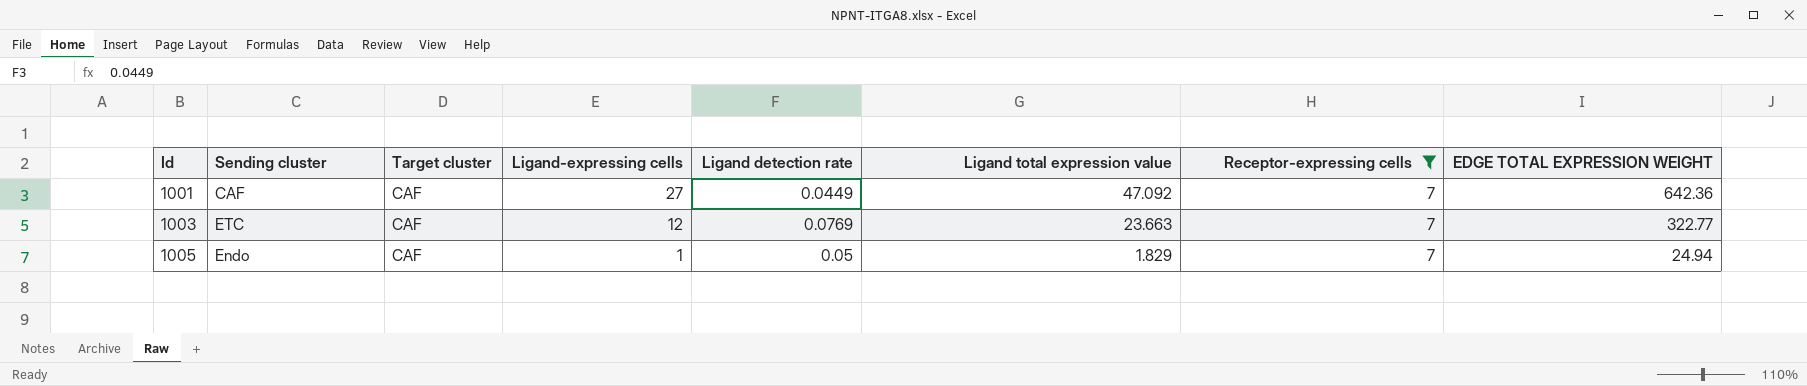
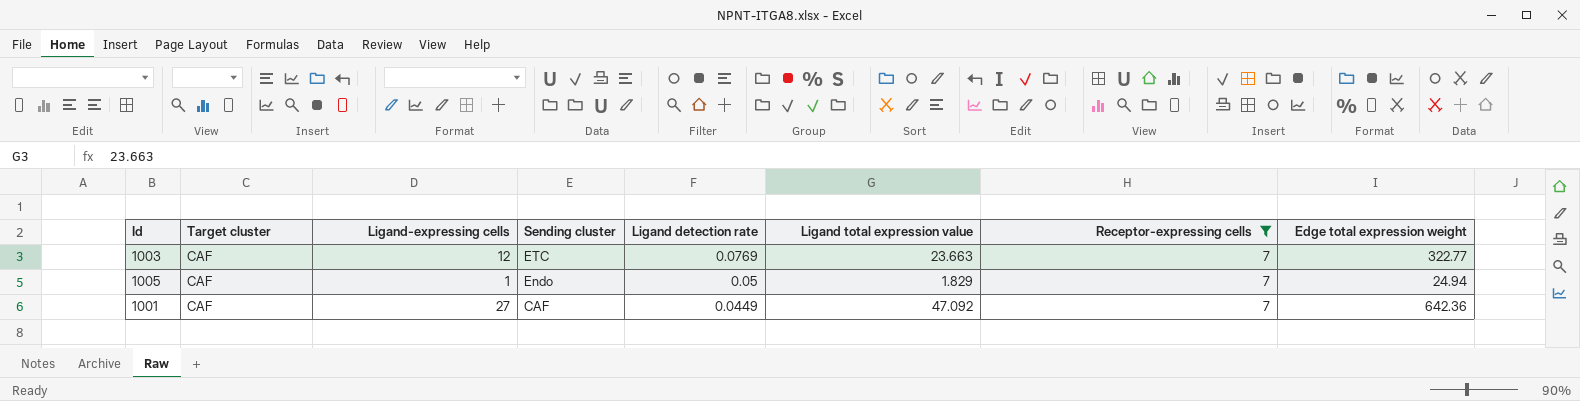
row order: Id ascending -> Sending cluster descending
column Sending cluster | position: 2 -> 4
column name: EDGE TOTAL EXPRESSION WEIGHT -> Edge total expression weight

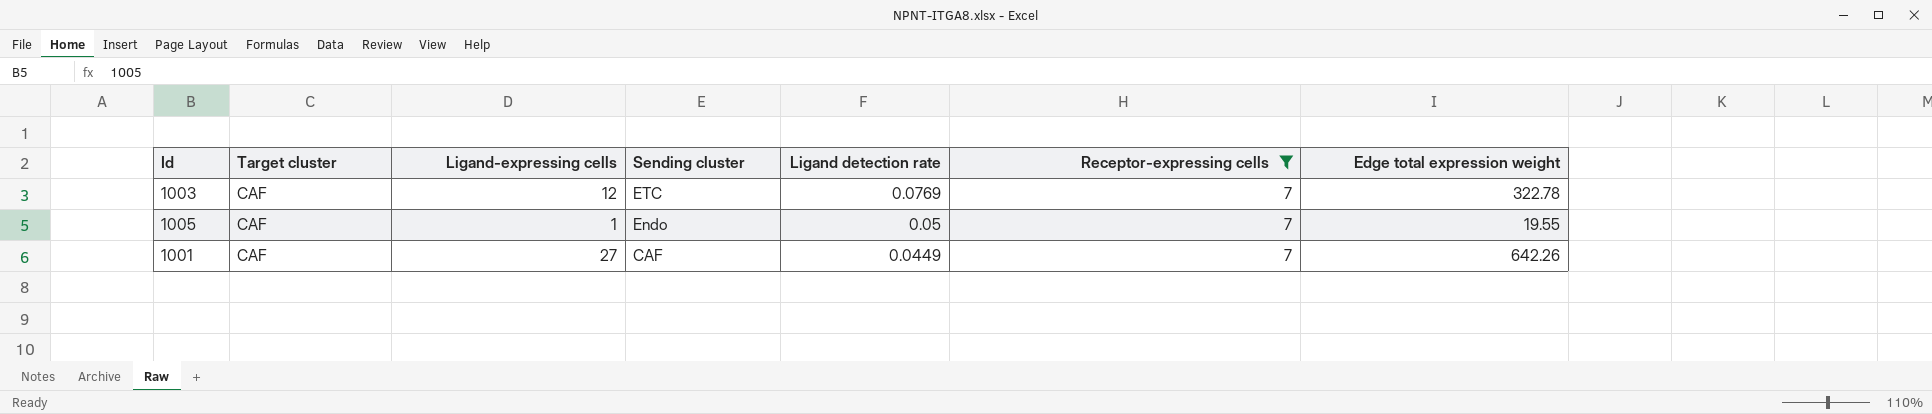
column Ligand total expression value | position: 6 -> none
1003 | Edge total expression weight: 322.77 -> 322.78
1005 | Edge total expression weight: 24.94 -> 19.55
1001 | Edge total expression weight: 642.36 -> 642.26

